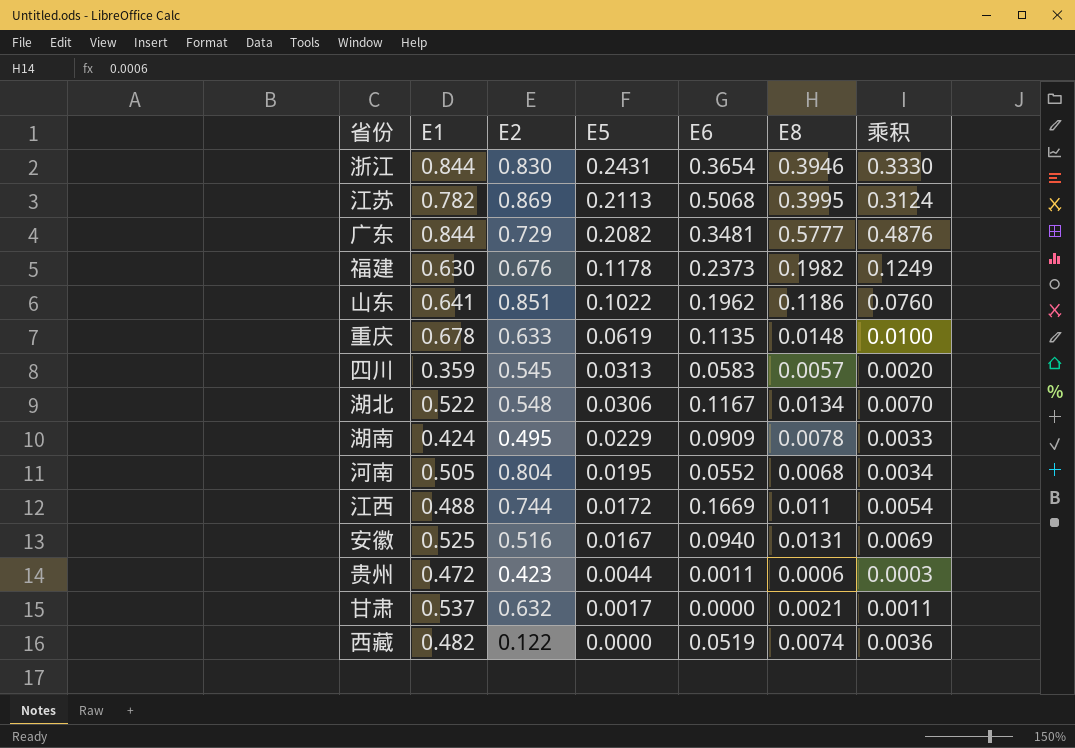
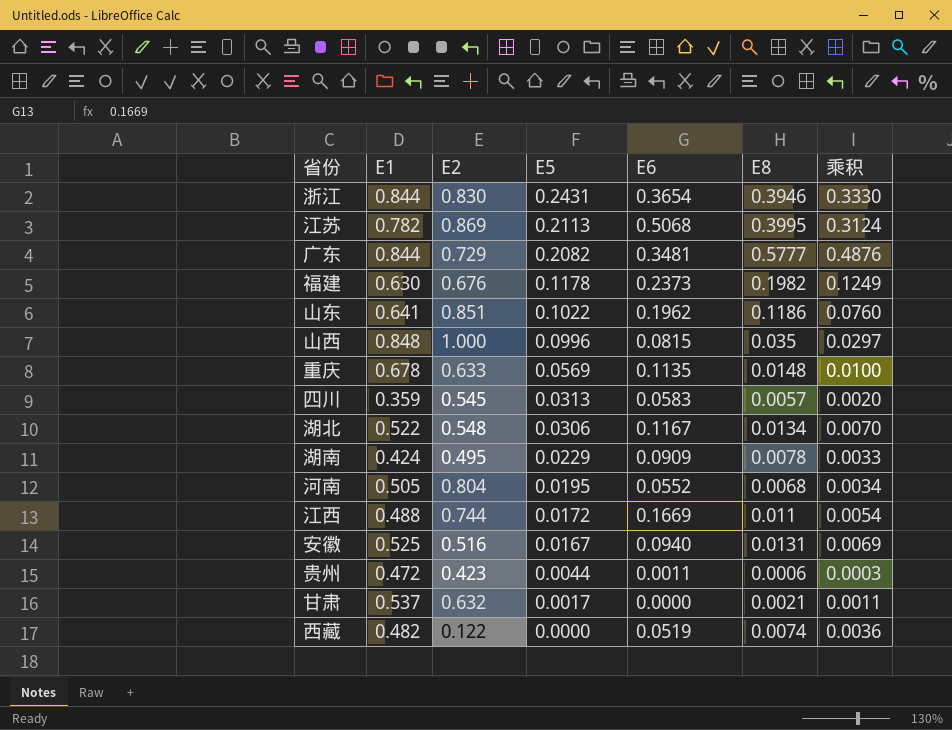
row 山西: none -> 0.848 | 1.000 | 0.0996 | 0.0815 | 0.035 | 0.0297
重庆 | E5: 0.0619 -> 0.0569

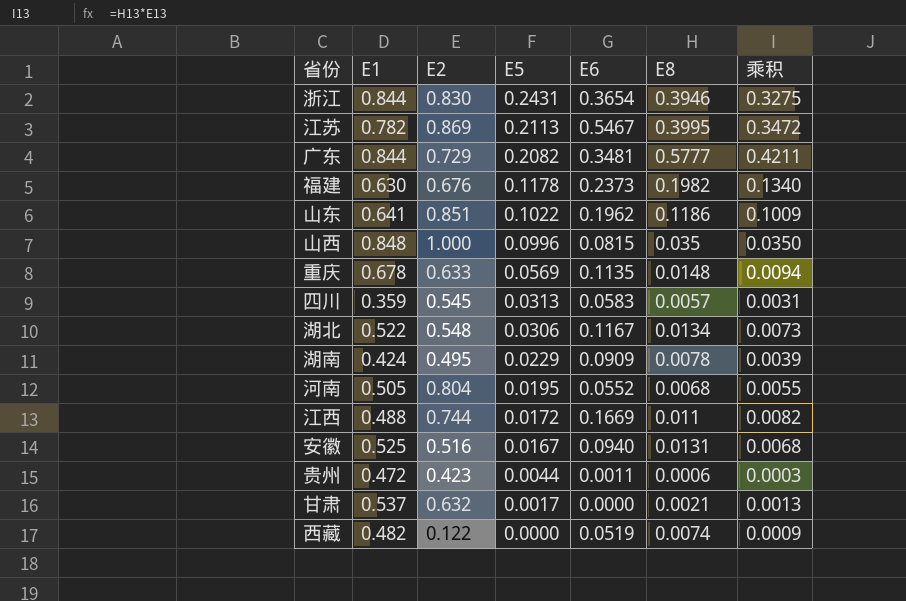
column 乘积 | formula: [E1] * [E8] -> [E2] * [E8]
江苏 | E6: 0.5068 -> 0.5467

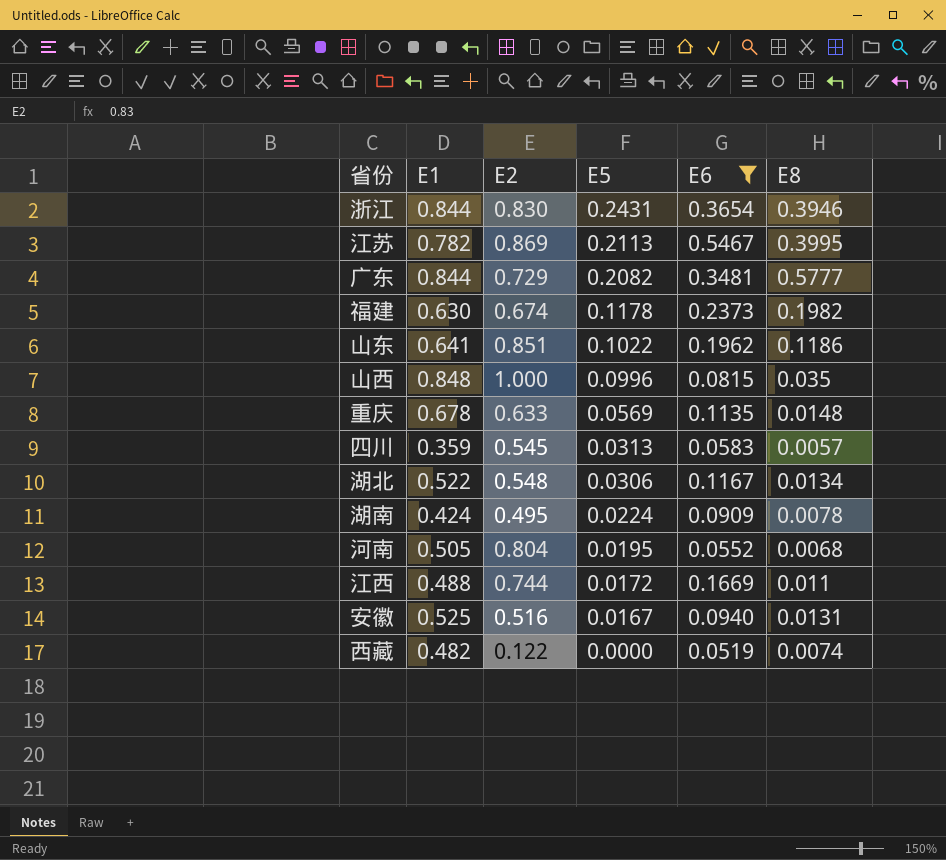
filter: none -> E6 >= 0.0519
column 乘积 | formula: [E2] * [E8] -> none
福建 | E2: 0.676 -> 0.674
湖南 | E5: 0.0229 -> 0.0224

